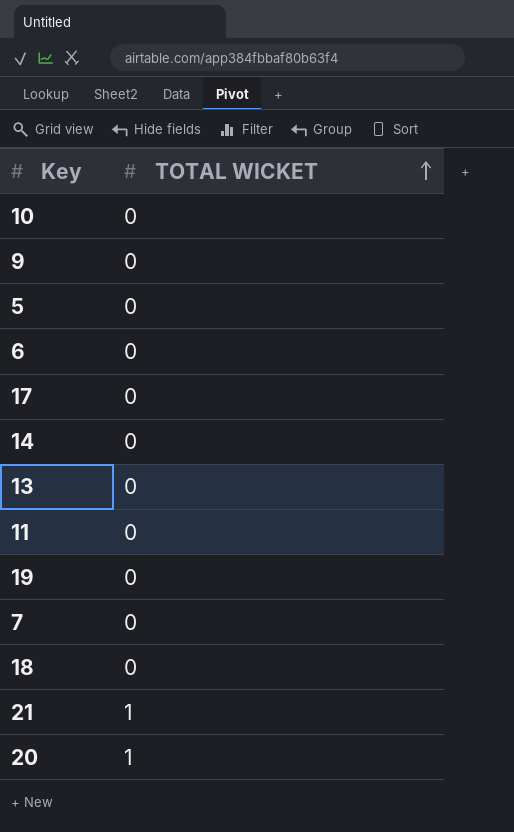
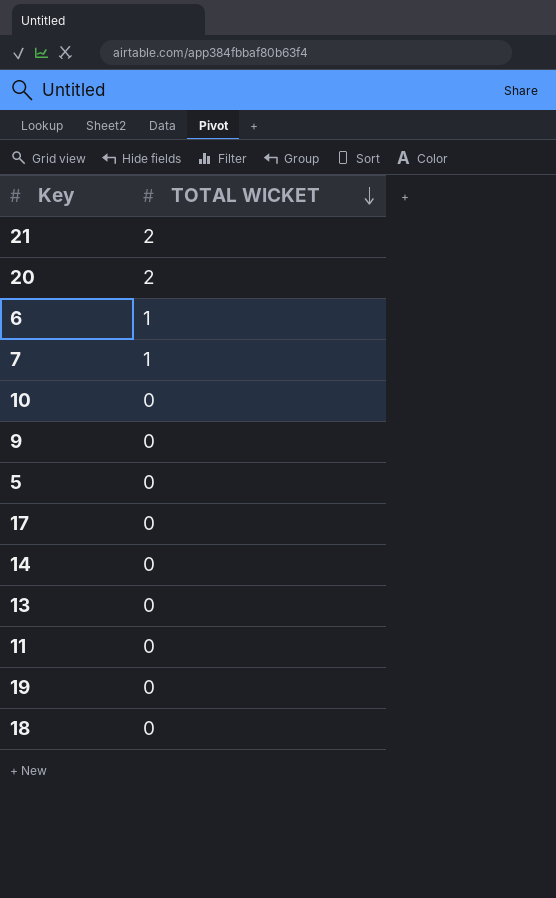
row order: TOTAL WICKET ascending -> TOTAL WICKET descending
21 | TOTAL WICKET: 1 -> 2
20 | TOTAL WICKET: 1 -> 2
6 | TOTAL WICKET: 0 -> 1
7 | TOTAL WICKET: 0 -> 1

